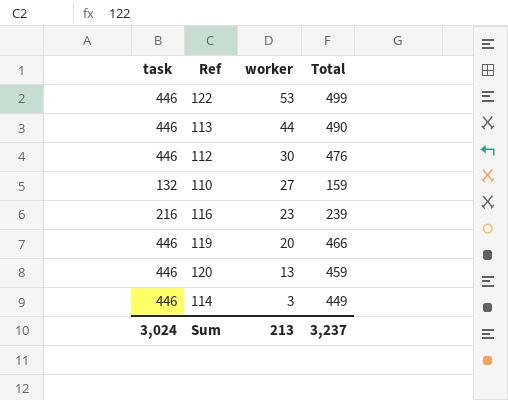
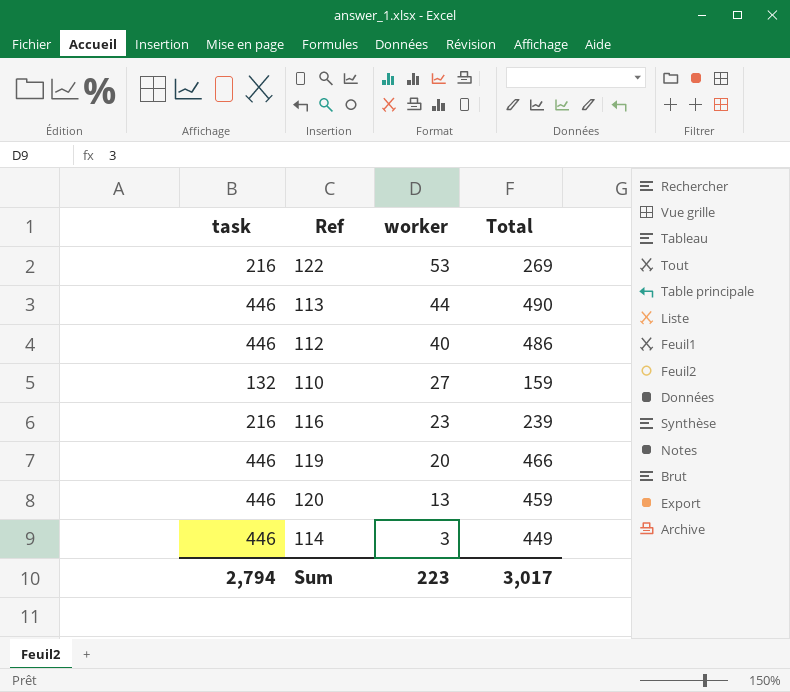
122 | task: 446 -> 216
122 | Total: 499 -> 269
112 | worker: 30 -> 40
112 | Total: 476 -> 486
Sum | task: 3,024 -> 2,794
Sum | worker: 213 -> 223
Sum | Total: 3,237 -> 3,017

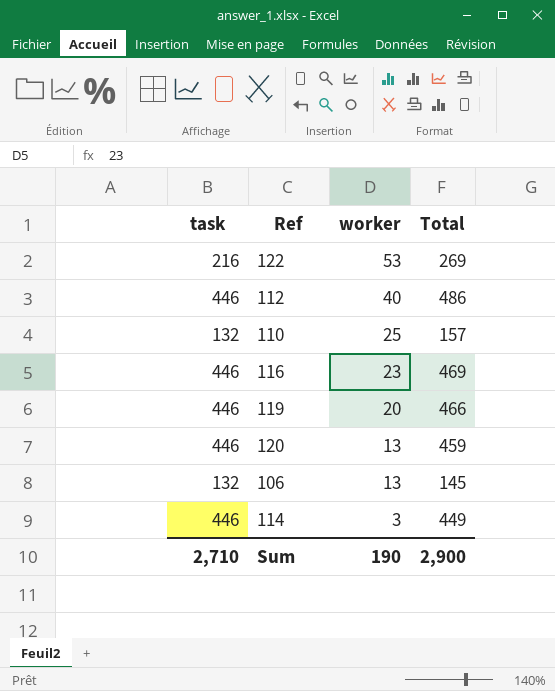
row 113: 446 | 44 | 490 -> none
110 | worker: 27 -> 25
110 | Total: 159 -> 157
116 | task: 216 -> 446
116 | Total: 239 -> 469
row 106: none -> 132 | 13 | 145
Sum | task: 2,794 -> 2,710
Sum | worker: 223 -> 190
Sum | Total: 3,017 -> 2,900

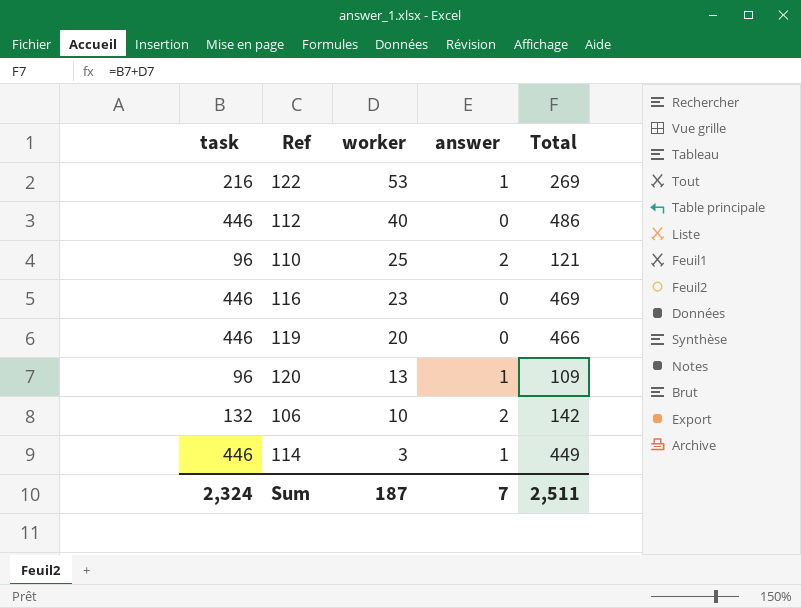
column answer | position: none -> 4
110 | task: 132 -> 96
110 | Total: 157 -> 121
120 | task: 446 -> 96
120 | Total: 459 -> 109
106 | worker: 13 -> 10
106 | Total: 145 -> 142
Sum | task: 2,710 -> 2,324
Sum | worker: 190 -> 187
Sum | Total: 2,900 -> 2,511

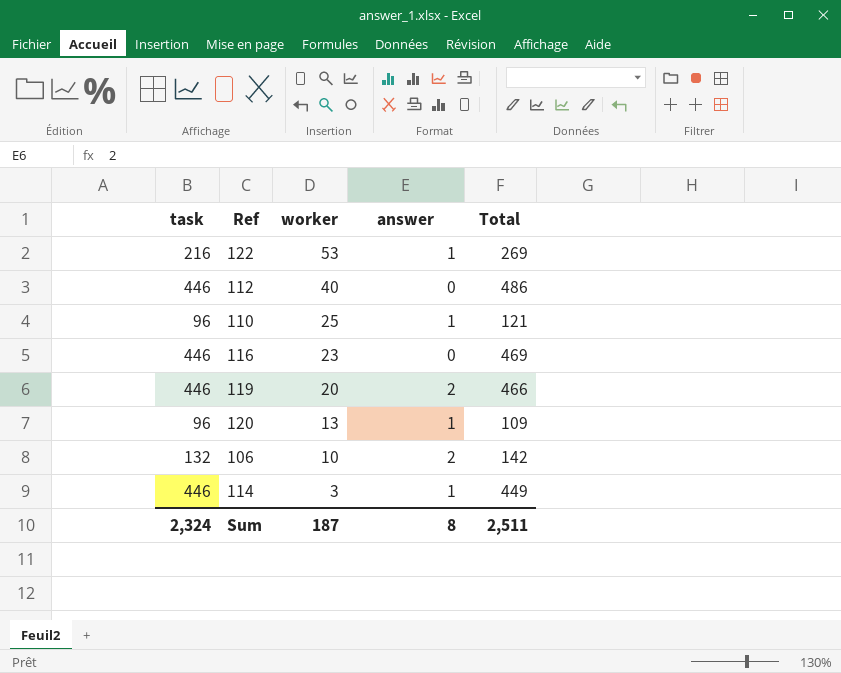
110 | answer: 2 -> 1
119 | answer: 0 -> 2
Sum | answer: 7 -> 8

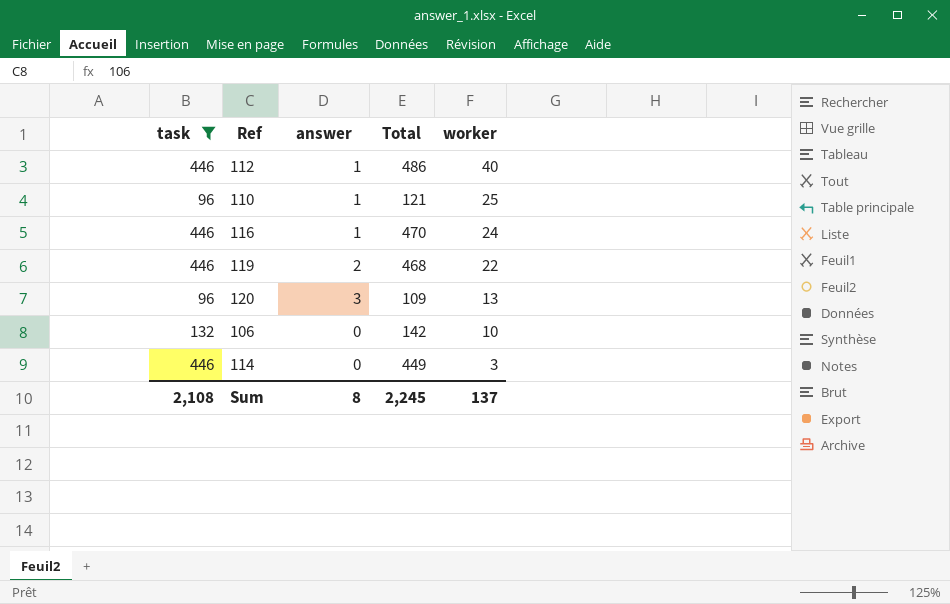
filter: none -> task != 216
column worker | position: 3 -> 5
112 | answer: 0 -> 1
116 | answer: 0 -> 1
116 | Total: 469 -> 470
116 | worker: 23 -> 24
119 | Total: 466 -> 468
119 | worker: 20 -> 22
120 | answer: 1 -> 3
106 | answer: 2 -> 0
114 | answer: 1 -> 0
Sum | task: 2,324 -> 2,108
Sum | Total: 2,511 -> 2,245
Sum | worker: 187 -> 137

